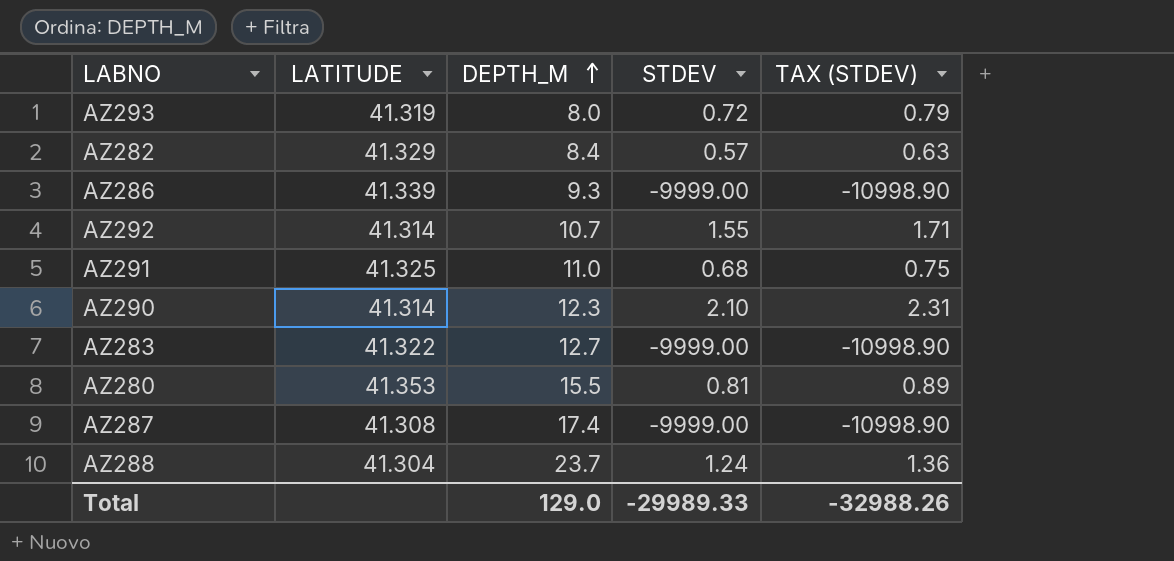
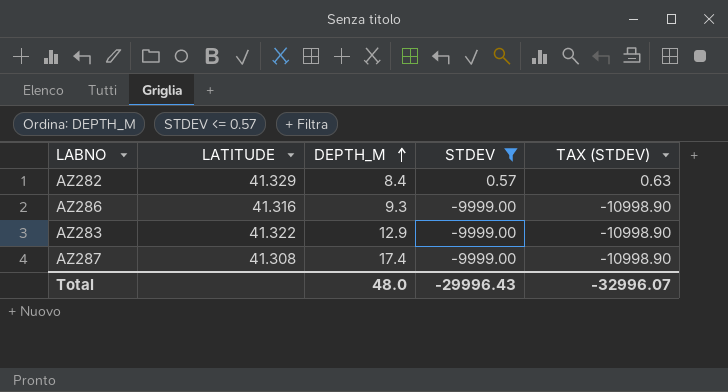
filter: none -> STDEV <= 0.57
AZ286 | LATITUDE: 41.339 -> 41.316
AZ283 | DEPTH_M: 12.7 -> 12.9
Total | DEPTH_M: 129.0 -> 48.0
Total | STDEV: -29989.33 -> -29996.43
Total | TAX (STDEV): -32988.26 -> -32996.07

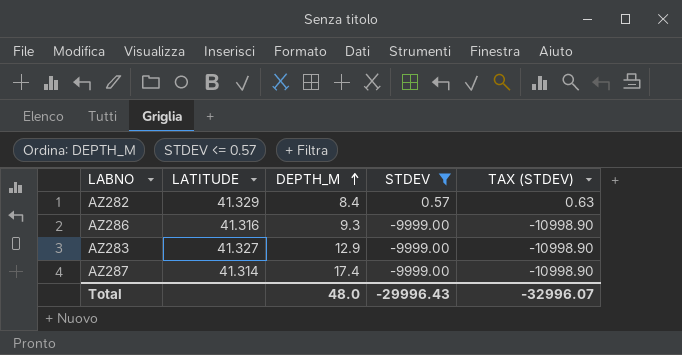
AZ283 | LATITUDE: 41.322 -> 41.327
AZ287 | LATITUDE: 41.308 -> 41.314

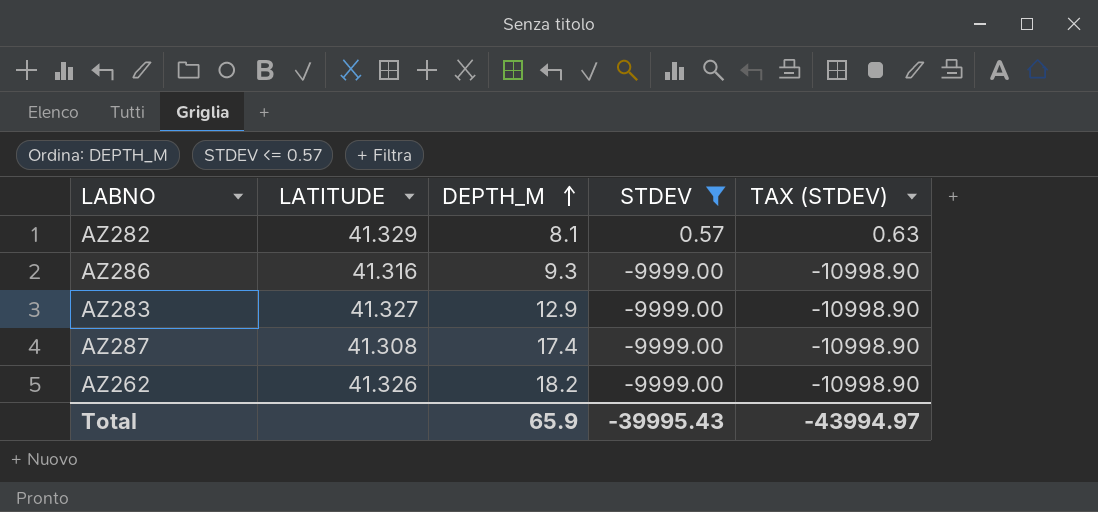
AZ282 | DEPTH_M: 8.4 -> 8.1
AZ287 | LATITUDE: 41.314 -> 41.308
row AZ262: none -> 41.326 | 18.2 | -9999.00 | -10998.90
Total | DEPTH_M: 48.0 -> 65.9
Total | STDEV: -29996.43 -> -39995.43
Total | TAX (STDEV): -32996.07 -> -43994.97

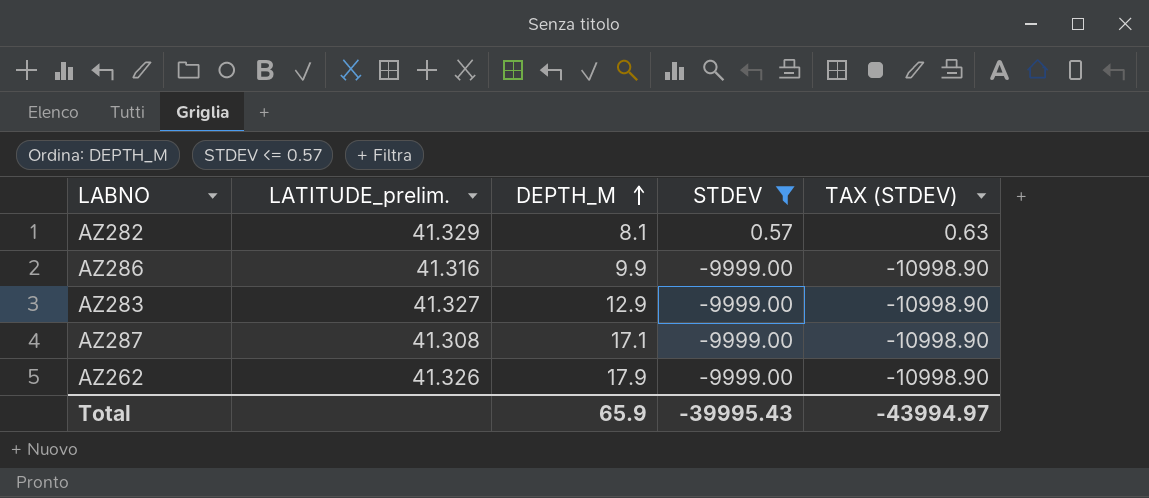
column name: LATITUDE -> LATITUDE_prelim.
AZ286 | DEPTH_M: 9.3 -> 9.9
AZ287 | DEPTH_M: 17.4 -> 17.1
AZ262 | DEPTH_M: 18.2 -> 17.9

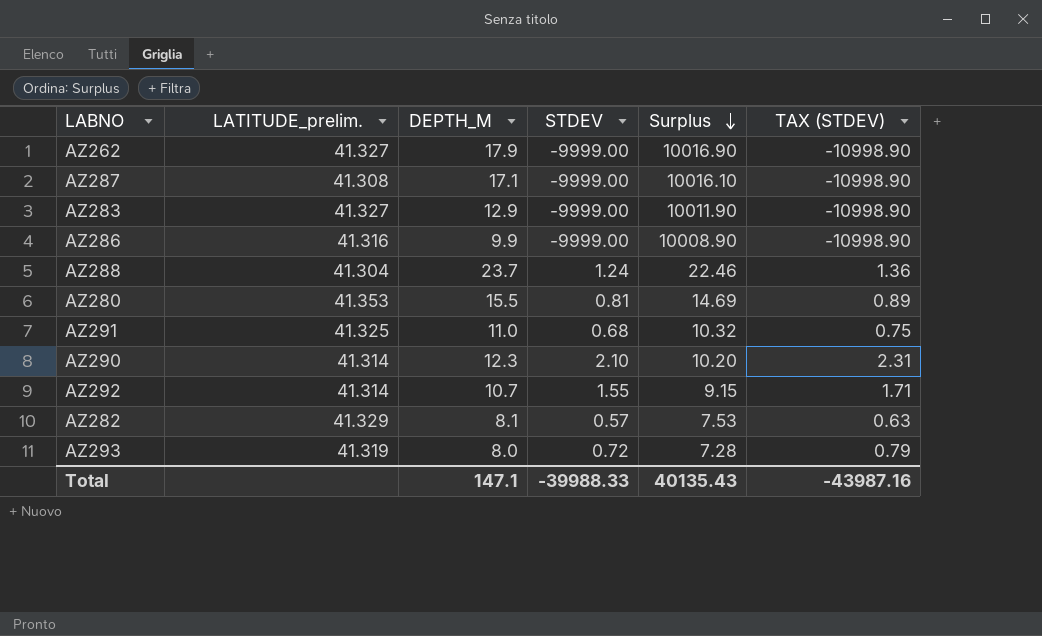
filter: STDEV <= 0.57 -> none
row order: DEPTH_M ascending -> Surplus descending
column Surplus | formula: none -> [DEPTH_M] - [STDEV]
AZ262 | LATITUDE_prelim.: 41.326 -> 41.327
Total | DEPTH_M: 65.9 -> 147.1
Total | STDEV: -39995.43 -> -39988.33
Total | TAX (STDEV): -43994.97 -> -43987.16

